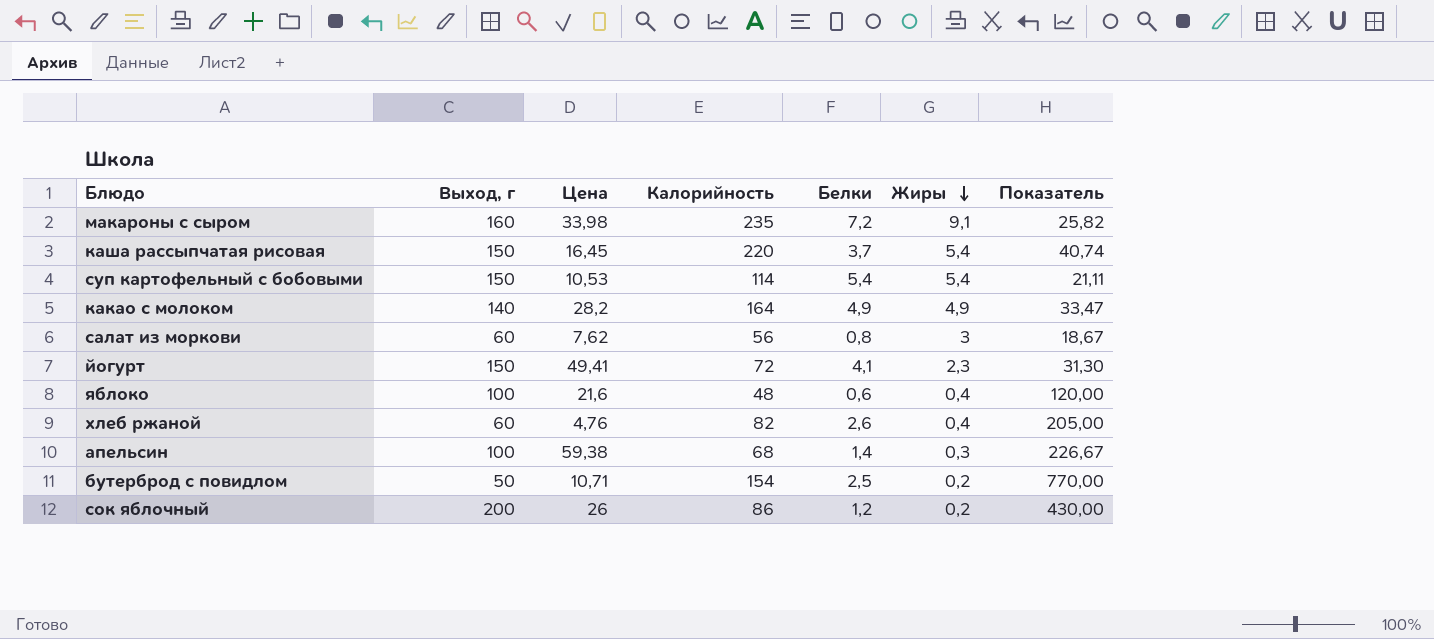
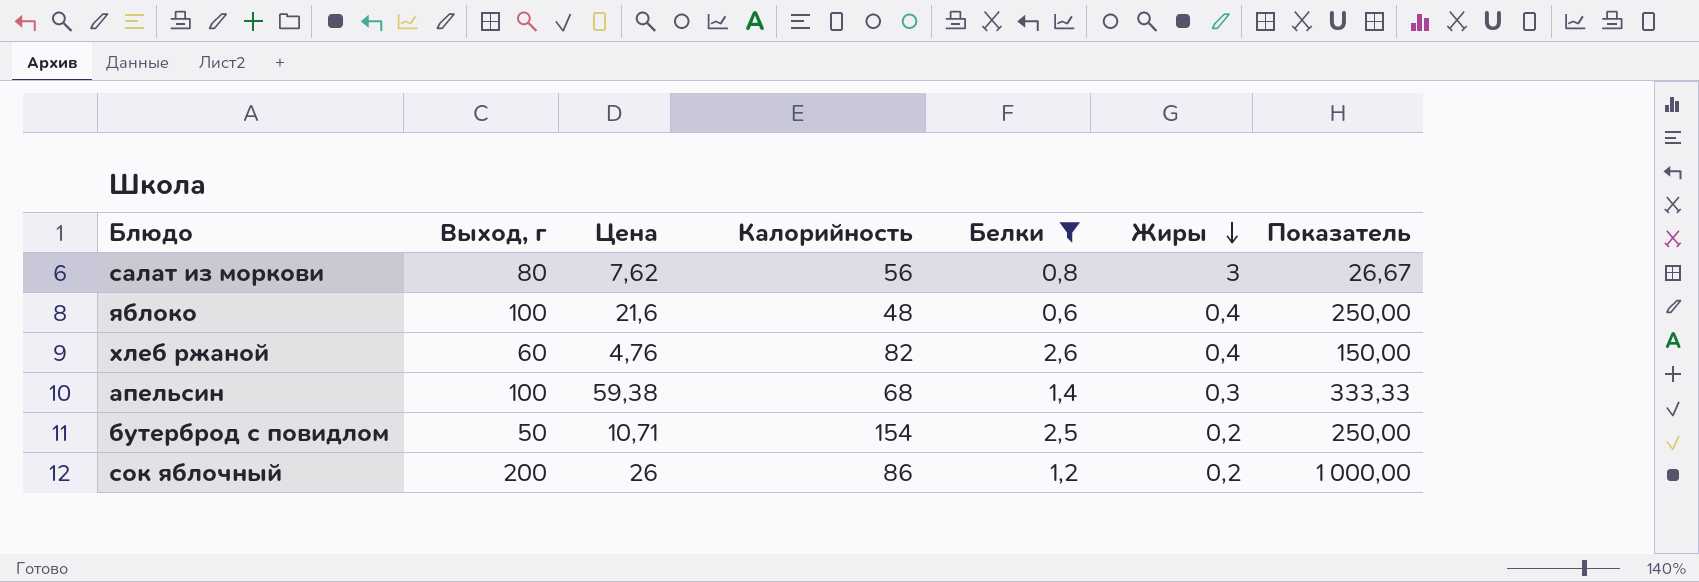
filter: none -> Белки <= 2,6
column Показатель | formula: [Калорийность] / [Жиры] -> [Выход, г] / [Жиры]
салат из моркови | Выход, г: 60 -> 80

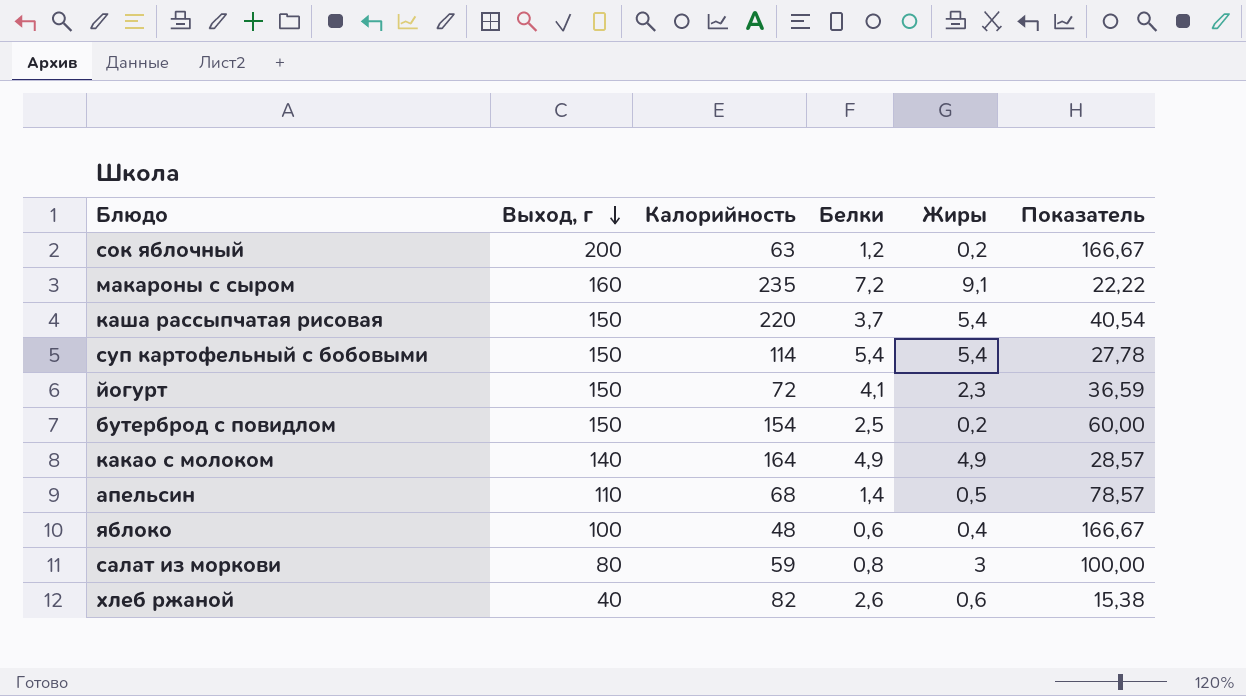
filter: Белки <= 2,6 -> none
row order: Жиры descending -> Выход, г descending
column Цена | position: 3 -> none
column Показатель | formula: [Выход, г] / [Жиры] -> [Выход, г] / [Белки]
сок яблочный | Калорийность: 86 -> 63
бутерброд с повидлом | Выход, г: 50 -> 150
апельсин | Выход, г: 100 -> 110
апельсин | Жиры: 0,3 -> 0,5
салат из моркови | Калорийность: 56 -> 59
хлеб ржаной | Выход, г: 60 -> 40
хлеб ржаной | Жиры: 0,4 -> 0,6

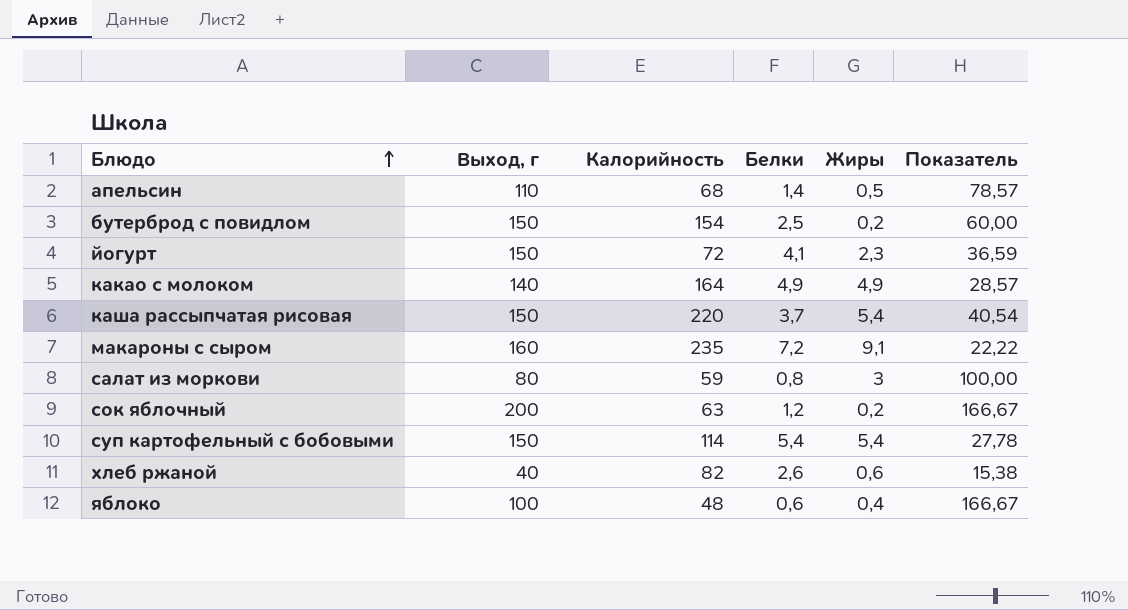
row order: Выход, г descending -> Блюдо ascending

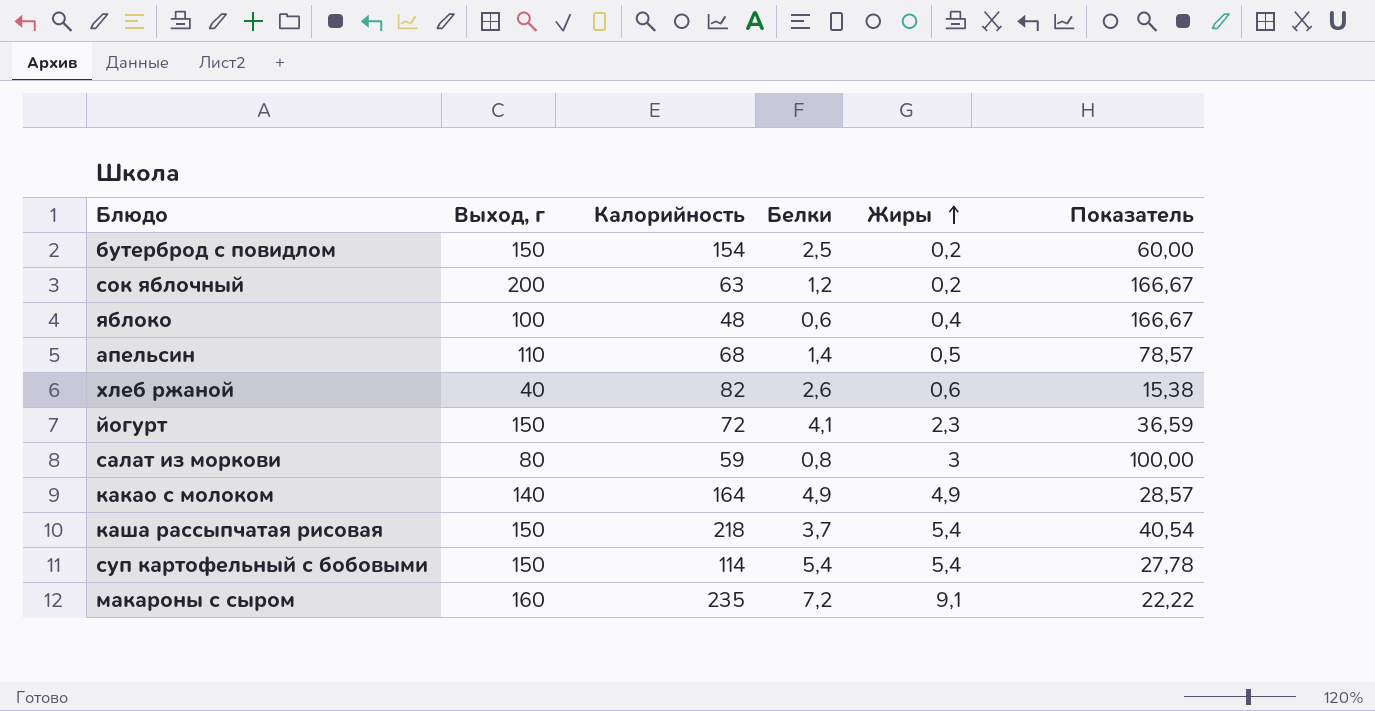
row order: Блюдо ascending -> Жиры ascending
каша рассыпчатая рисовая | Калорийность: 220 -> 218

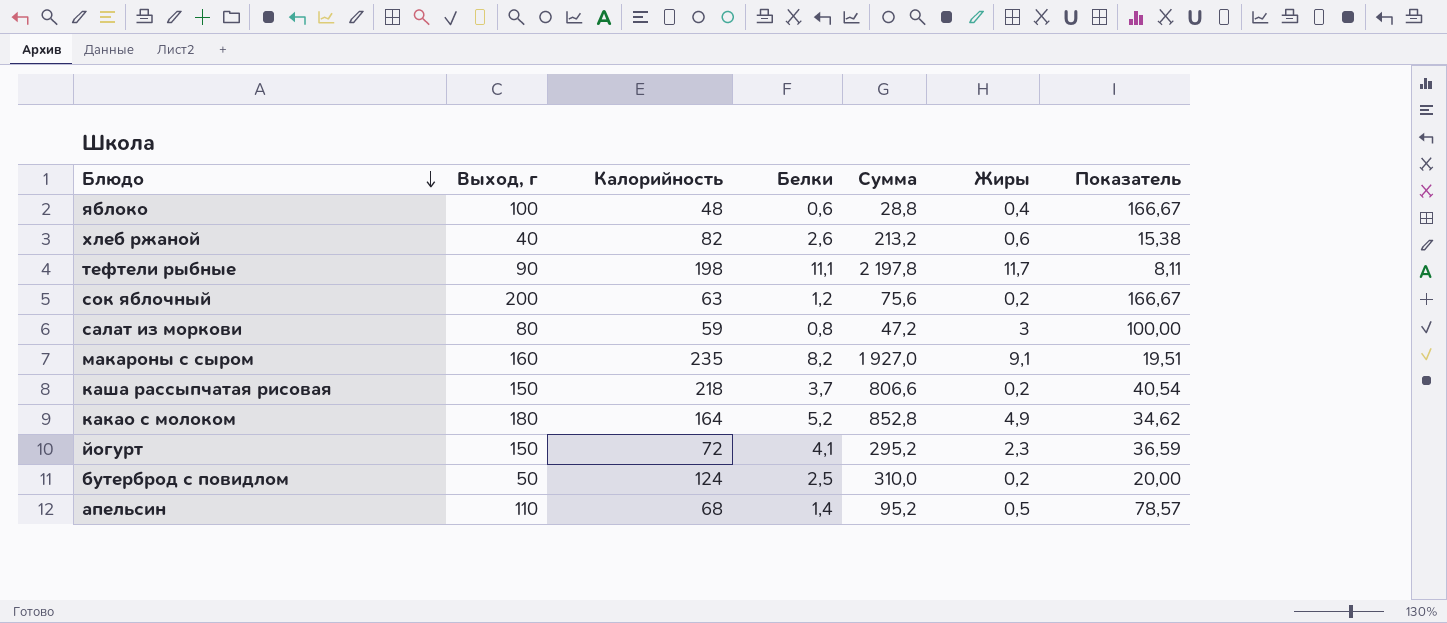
row order: Жиры ascending -> Блюдо descending
column Сумма | formula: none -> [Калорийность] * [Белки]
row суп картофельный с бобовыми: 150 | 114 | 5,4 | 5,4 | 27,78 -> none
row тефтели рыбные: none -> 90 | 198 | 11,1 | 2 197,8 | 11,7 | 8,11
макароны с сыром | Белки: 7,2 -> 8,2
макароны с сыром | Показатель: 22,22 -> 19,51
каша рассыпчатая рисовая | Жиры: 5,4 -> 0,2
какао с молоком | Выход, г: 140 -> 180
какао с молоком | Белки: 4,9 -> 5,2
какао с молоком | Показатель: 28,57 -> 34,62
бутерброд с повидлом | Выход, г: 150 -> 50
бутерброд с повидлом | Калорийность: 154 -> 124
бутерброд с повидлом | Показатель: 60,00 -> 20,00

